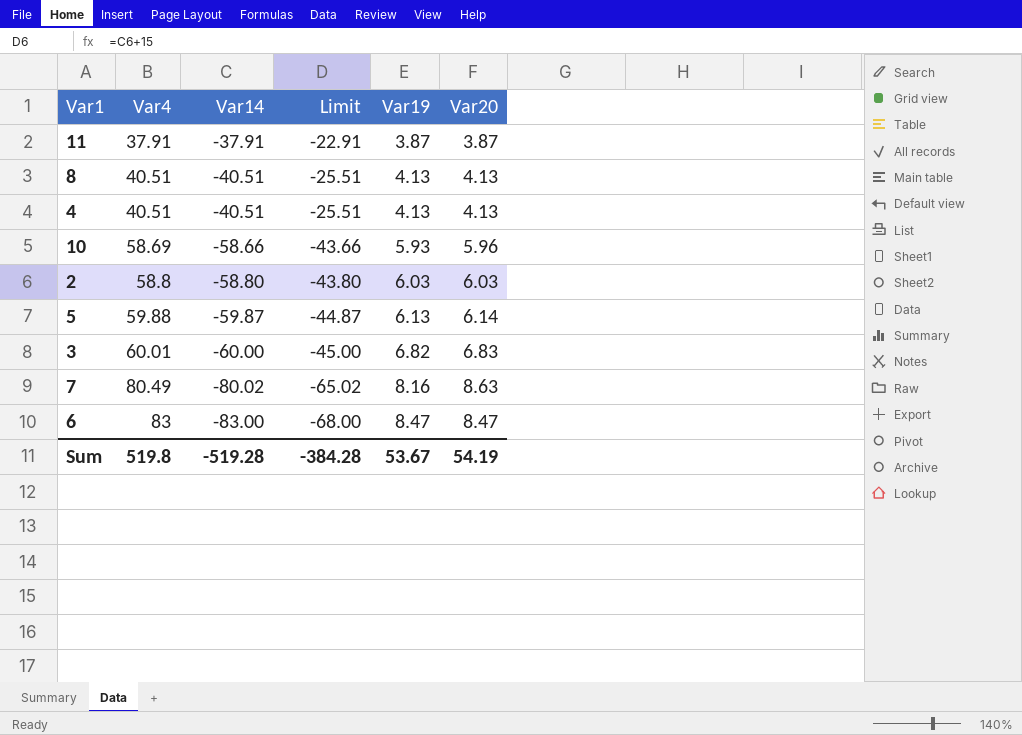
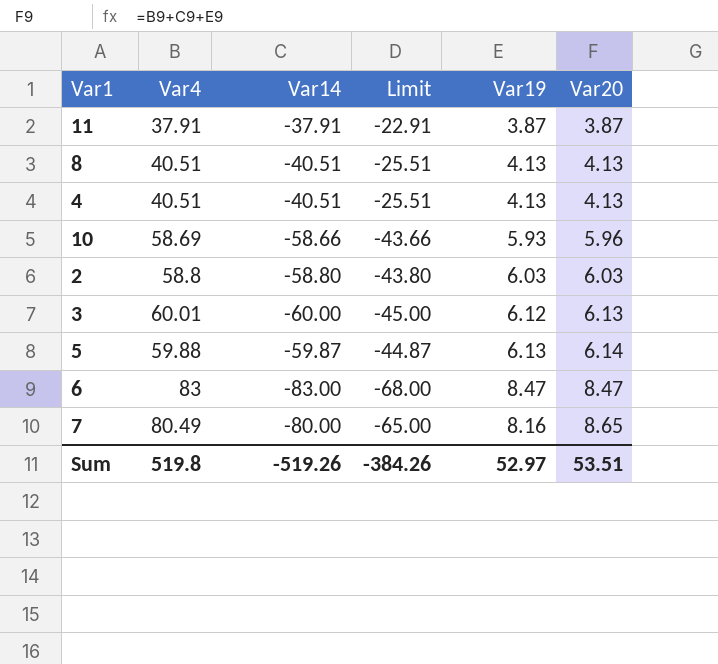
row order: Var4 ascending -> Var20 ascending
3 | Var19: 6.82 -> 6.12
3 | Var20: 6.83 -> 6.13
7 | Var14: -80.02 -> -80.00
7 | Limit: -65.02 -> -65.00
7 | Var20: 8.63 -> 8.65
Sum | Var14: -519.28 -> -519.26
Sum | Limit: -384.28 -> -384.26
Sum | Var19: 53.67 -> 52.97
Sum | Var20: 54.19 -> 53.51

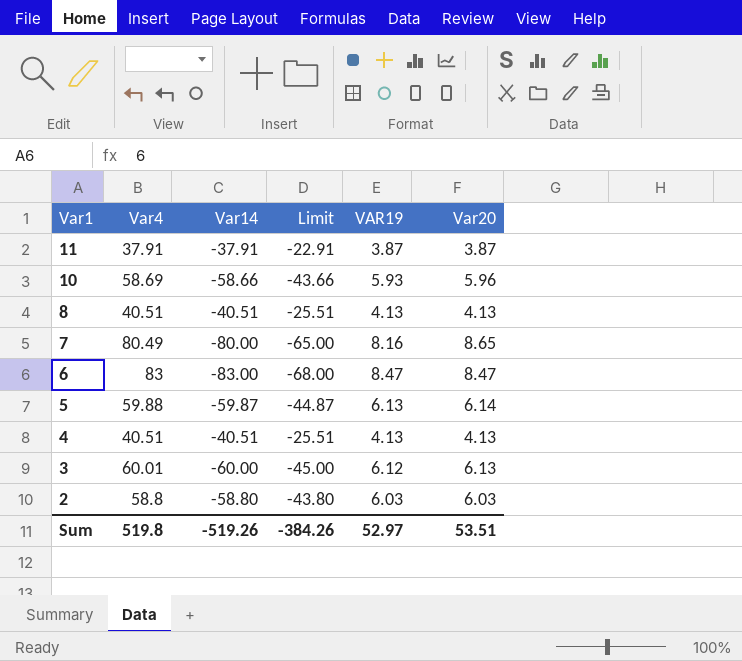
row order: Var20 ascending -> Var1 descending
column name: Var19 -> VAR19

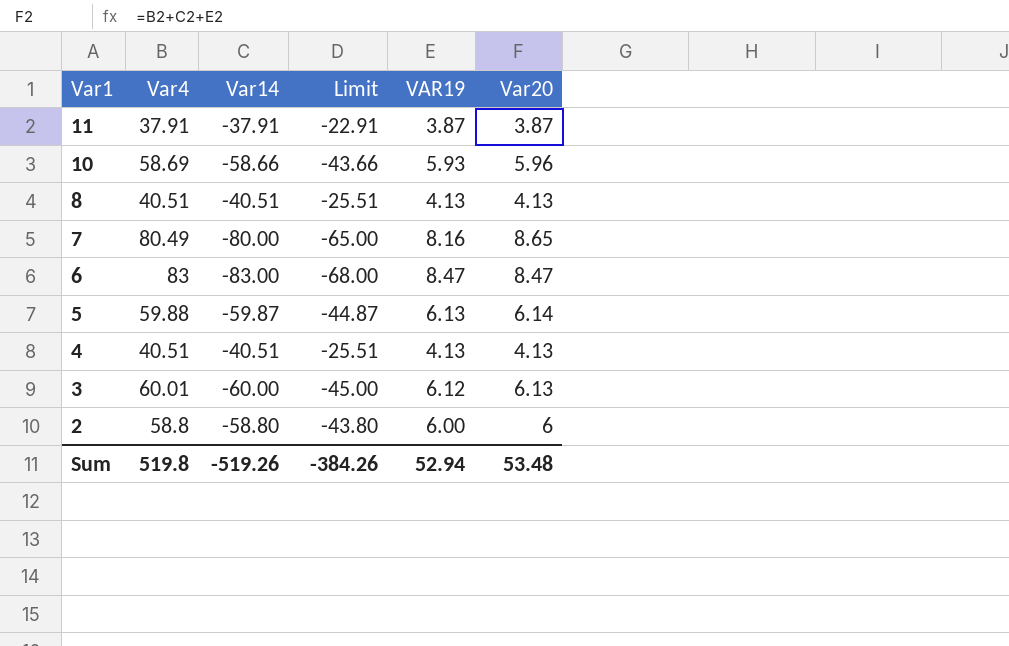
2 | VAR19: 6.03 -> 6.00
2 | Var20: 6.03 -> 6
Sum | VAR19: 52.97 -> 52.94
Sum | Var20: 53.51 -> 53.48

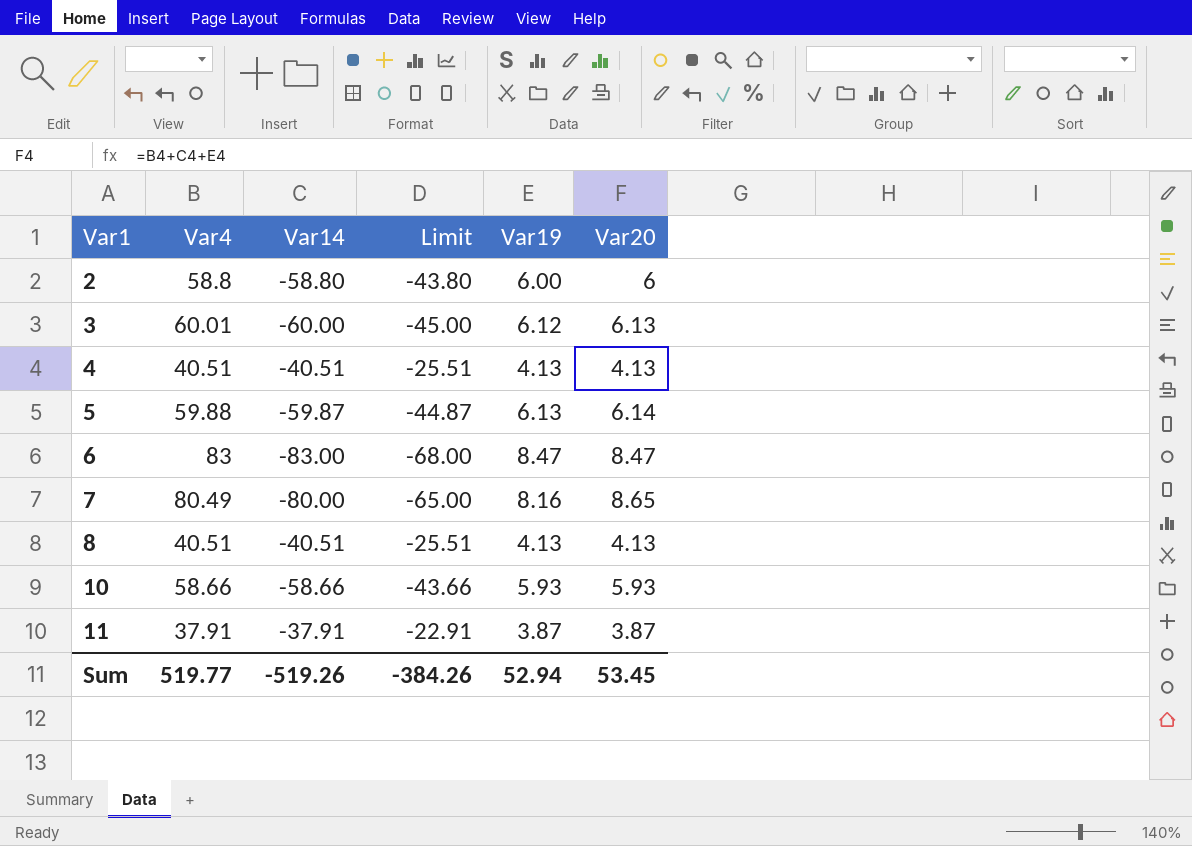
row order: Var1 descending -> Var1 ascending
column name: VAR19 -> Var19
10 | Var4: 58.69 -> 58.66
10 | Var20: 5.96 -> 5.93
Sum | Var4: 519.8 -> 519.77
Sum | Var20: 53.48 -> 53.45

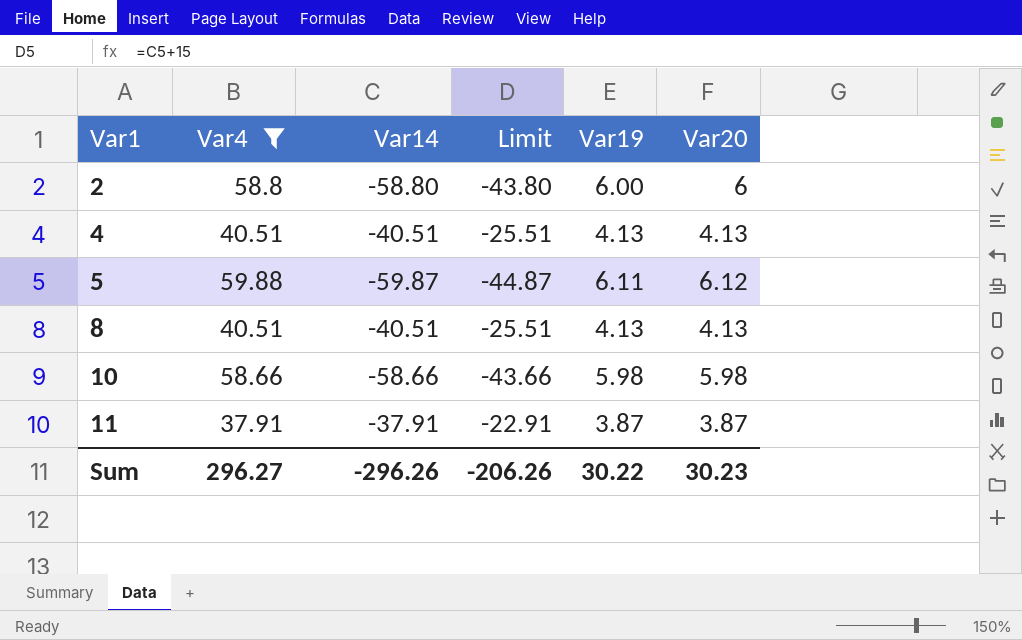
filter: none -> Var4 <= 59.88
5 | Var19: 6.13 -> 6.11
5 | Var20: 6.14 -> 6.12
10 | Var19: 5.93 -> 5.98
10 | Var20: 5.93 -> 5.98
Sum | Var4: 519.77 -> 296.27
Sum | Var14: -519.26 -> -296.26
Sum | Limit: -384.26 -> -206.26
Sum | Var19: 52.94 -> 30.22
Sum | Var20: 53.45 -> 30.23

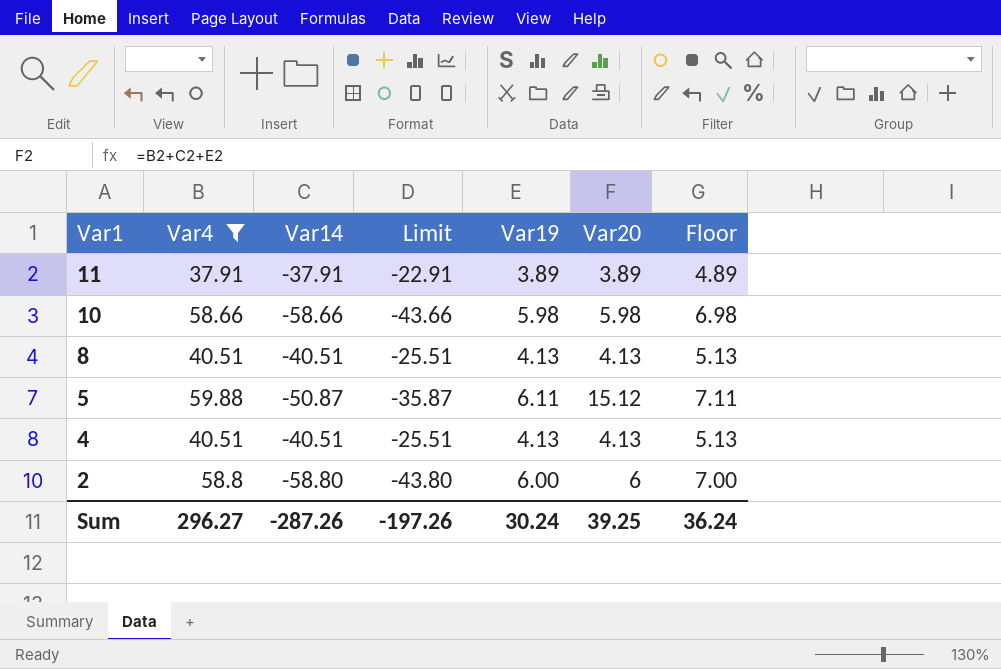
row order: Var1 ascending -> Var1 descending
column Floor | formula: none -> [Var19] + 1
11 | Var19: 3.87 -> 3.89
11 | Var20: 3.87 -> 3.89
5 | Var14: -59.87 -> -50.87
5 | Limit: -44.87 -> -35.87
5 | Var20: 6.12 -> 15.12
Sum | Var14: -296.26 -> -287.26
Sum | Limit: -206.26 -> -197.26
Sum | Var19: 30.22 -> 30.24
Sum | Var20: 30.23 -> 39.25

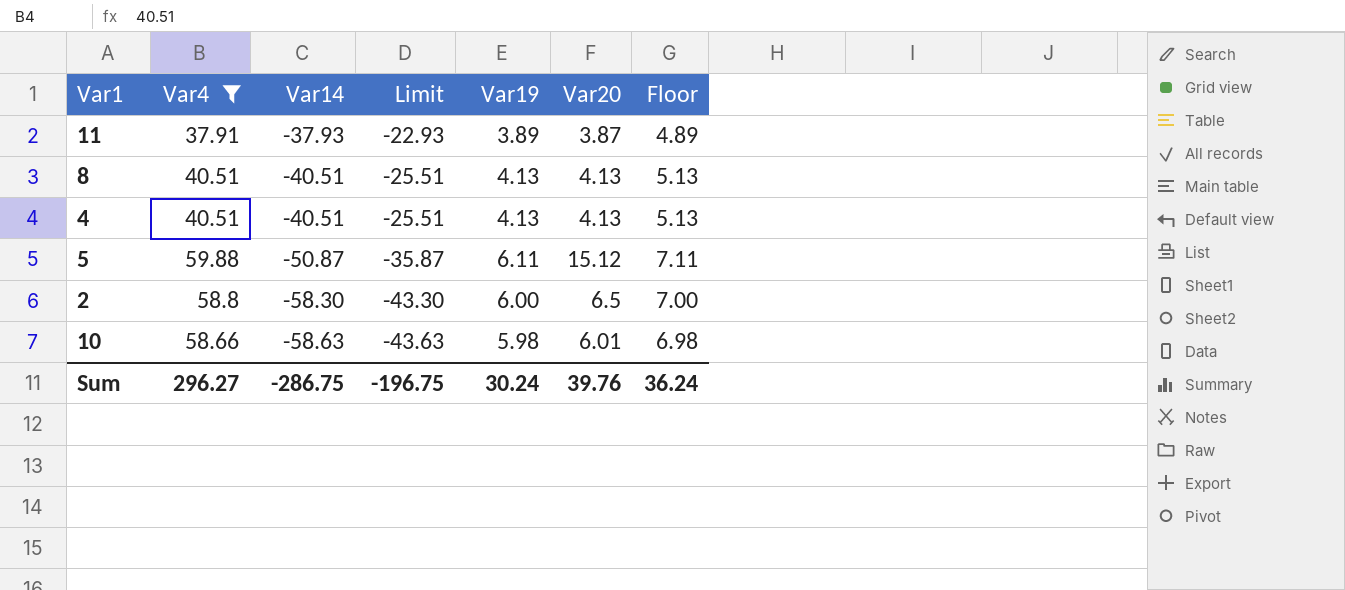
row order: Var1 descending -> Var14 descending
11 | Var14: -37.91 -> -37.93
11 | Limit: -22.91 -> -22.93
11 | Var20: 3.89 -> 3.87
2 | Var14: -58.80 -> -58.30
2 | Limit: -43.80 -> -43.30
2 | Var20: 6 -> 6.5
10 | Var14: -58.66 -> -58.63
10 | Limit: -43.66 -> -43.63
10 | Var20: 5.98 -> 6.01
Sum | Var14: -287.26 -> -286.75
Sum | Limit: -197.26 -> -196.75
Sum | Var20: 39.25 -> 39.76

